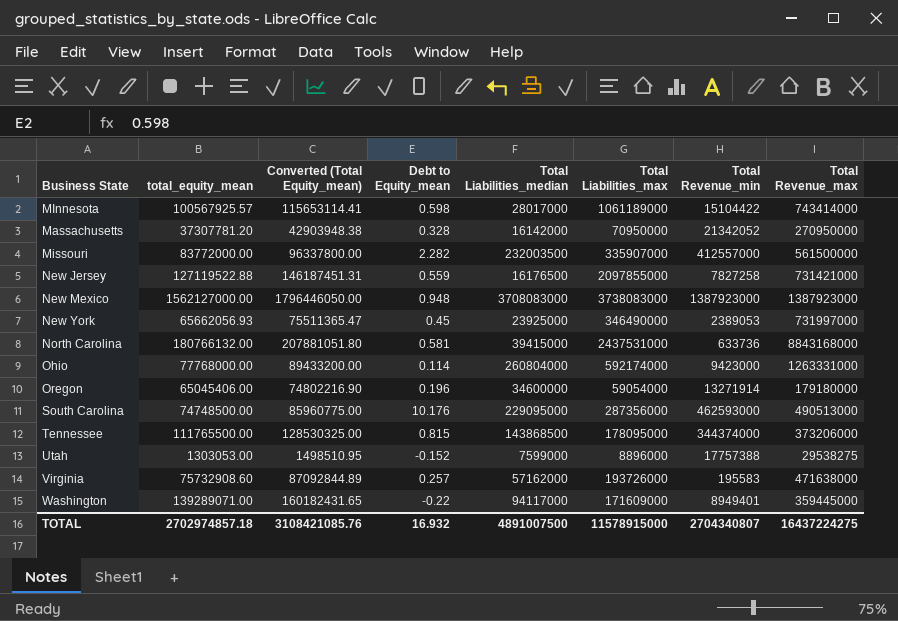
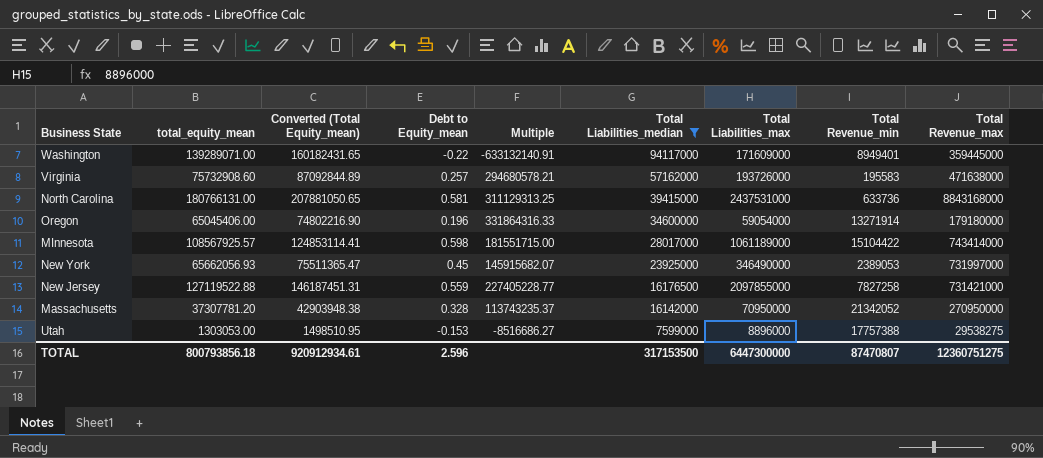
filter: none -> Total Liabilities_median <= 94117000
row order: none -> Total Liabilities_median descending
column Multiple | formula: none -> [total_equity_mean] / [Debt to Equity_mean]
North Carolina | total_equity_mean: 180766132.00 -> 180766131.00
North Carolina | Converted (Total Equity_mean): 207881051.80 -> 207881050.65
MInnesota | total_equity_mean: 100567925.57 -> 108567925.57
MInnesota | Converted (Total Equity_mean): 115653114.41 -> 124853114.41
Utah | Debt to Equity_mean: -0.152 -> -0.153
TOTAL | total_equity_mean: 2702974857.18 -> 800793856.18
TOTAL | Converted (Total Equity_mean): 3108421085.76 -> 920912934.61
TOTAL | Debt to Equity_mean: 16.932 -> 2.596
TOTAL | Total Liabilities_median: 4891007500 -> 317153500
TOTAL | Total Liabilities_max: 11578915000 -> 6447300000
TOTAL | Total Revenue_min: 2704340807 -> 87470807
TOTAL | Total Revenue_max: 16437224275 -> 12360751275

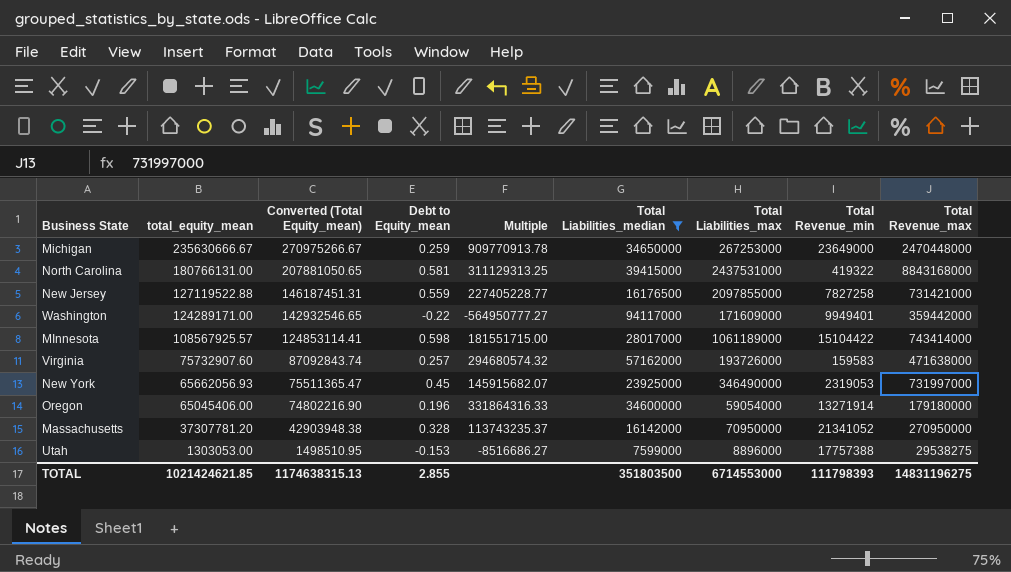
row order: Total Liabilities_median descending -> total_equity_mean descending
row Michigan: none -> 235630666.67 | 270975266.67 | 0.259 | 909770913.78 | 34650000 | 267253000 | 23649000 | 2470448000
North Carolina | Total Revenue_min: 633736 -> 419322
Washington | total_equity_mean: 139289071.00 -> 124289171.00
Washington | Converted (Total Equity_mean): 160182431.65 -> 142932546.65
Washington | Multiple: -633132140.91 -> -564950777.27
Washington | Total Revenue_min: 8949401 -> 9949401
Washington | Total Revenue_max: 359445000 -> 359442000
Virginia | total_equity_mean: 75732908.60 -> 75732907.60
Virginia | Converted (Total Equity_mean): 87092844.89 -> 87092843.74
Virginia | Multiple: 294680578.21 -> 294680574.32
Virginia | Total Revenue_min: 195583 -> 159583
New York | Total Revenue_min: 2389053 -> 2319053
Massachusetts | Total Revenue_min: 21342052 -> 21341052
TOTAL | total_equity_mean: 800793856.18 -> 1021424621.85
TOTAL | Converted (Total Equity_mean): 920912934.61 -> 1174638315.13
TOTAL | Debt to Equity_mean: 2.596 -> 2.855
TOTAL | Total Liabilities_median: 317153500 -> 351803500
TOTAL | Total Liabilities_max: 6447300000 -> 6714553000
TOTAL | Total Revenue_min: 87470807 -> 111798393
TOTAL | Total Revenue_max: 12360751275 -> 14831196275

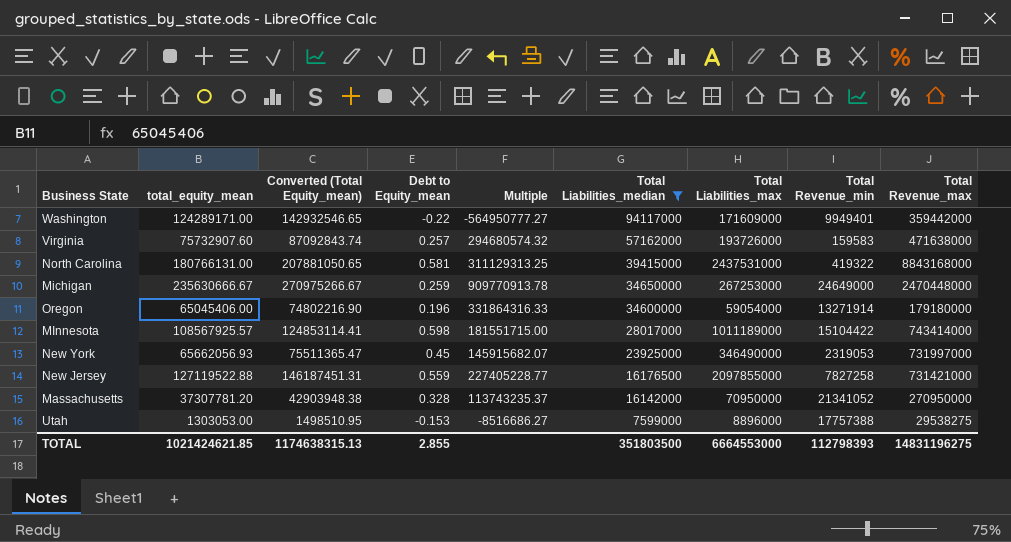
row order: total_equity_mean descending -> Total Liabilities_median descending
Michigan | Total Revenue_min: 23649000 -> 24649000
MInnesota | Total Liabilities_max: 1061189000 -> 1011189000
TOTAL | Total Liabilities_max: 6714553000 -> 6664553000
TOTAL | Total Revenue_min: 111798393 -> 112798393

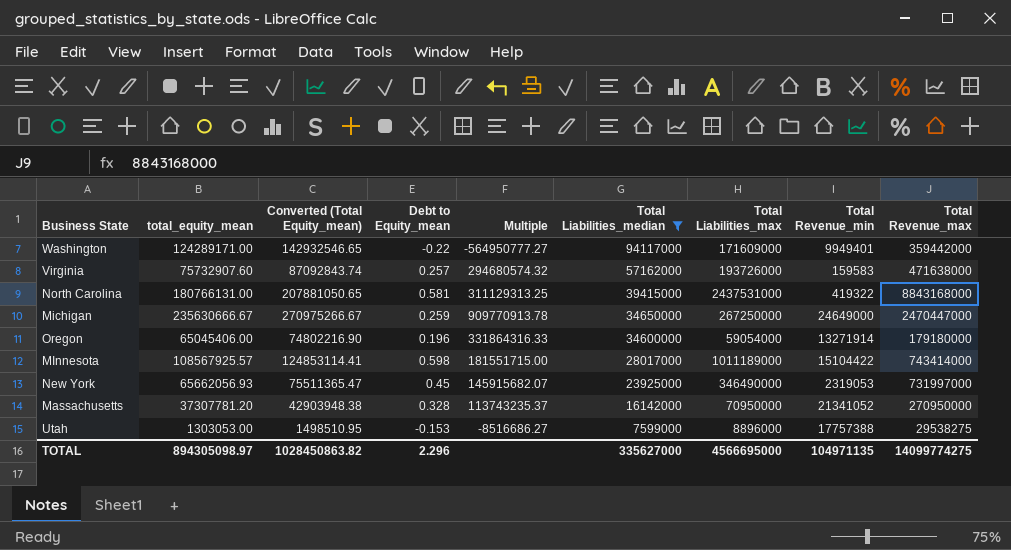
row New Jersey: 127119522.88 | 146187451.31 | 0.559 | 227405228.77 | 16176500 | 2097855000 | 7827258 | 731421000 -> none
Michigan | Total Liabilities_max: 267253000 -> 267250000
Michigan | Total Revenue_max: 2470448000 -> 2470447000
TOTAL | total_equity_mean: 1021424621.85 -> 894305098.97
TOTAL | Converted (Total Equity_mean): 1174638315.13 -> 1028450863.82
TOTAL | Debt to Equity_mean: 2.855 -> 2.296
TOTAL | Total Liabilities_median: 351803500 -> 335627000
TOTAL | Total Liabilities_max: 6664553000 -> 4566695000
TOTAL | Total Revenue_min: 112798393 -> 104971135
TOTAL | Total Revenue_max: 14831196275 -> 14099774275

